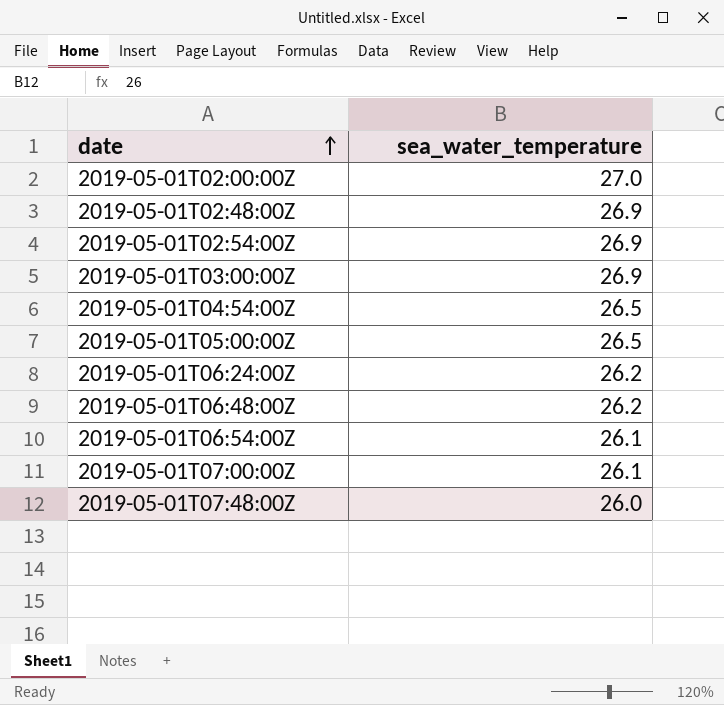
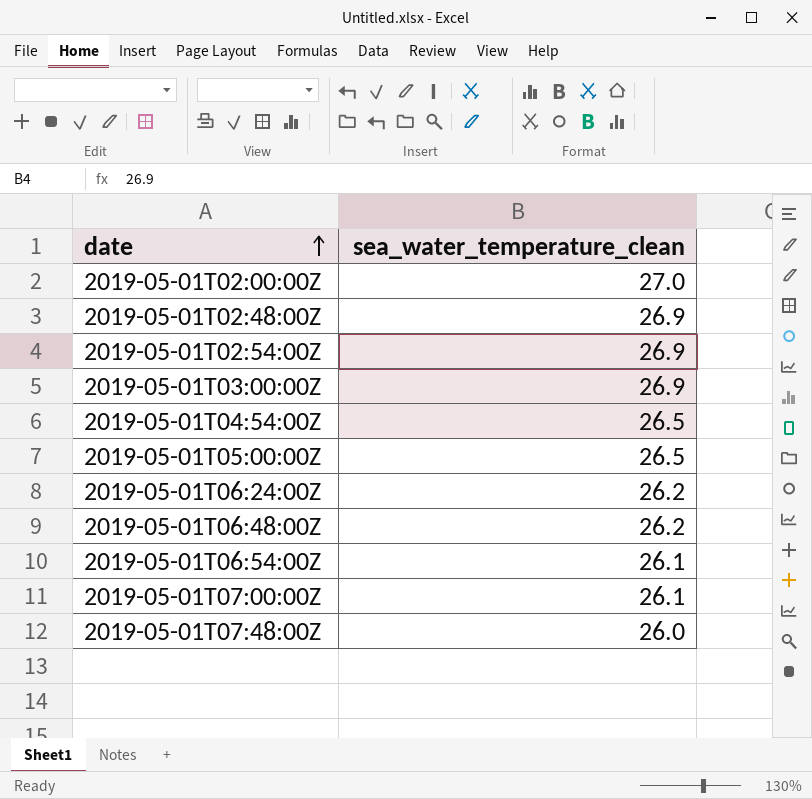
column name: sea_water_temperature -> sea_water_temperature_clean

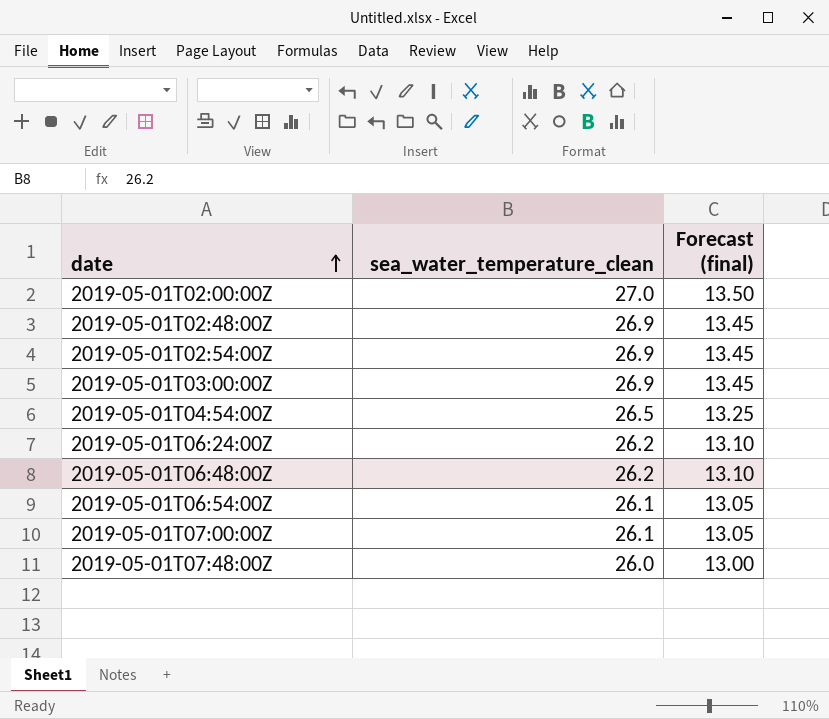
column Forecast (final) | formula: none -> [sea_water_temperature_clean] * 0.5
row 2019-05-01T05:00:00Z: 26.5 -> none

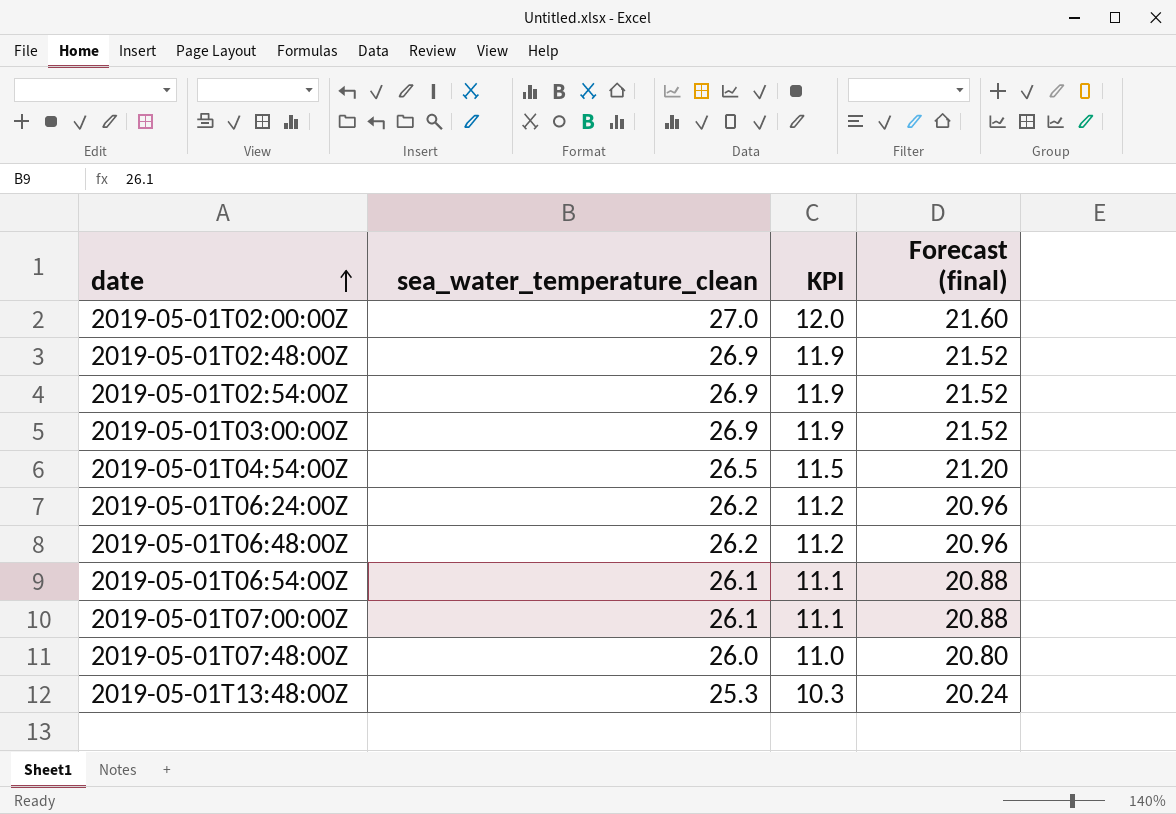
column KPI | formula: none -> [sea_water_temperature_clean] - 15
column Forecast (final) | formula: [sea_water_temperature_clean] * 0.5 -> [sea_water_temperature_clean] * 0.8
row 2019-05-01T13:48:00Z: none -> 25.3 | 10.3 | 20.24

